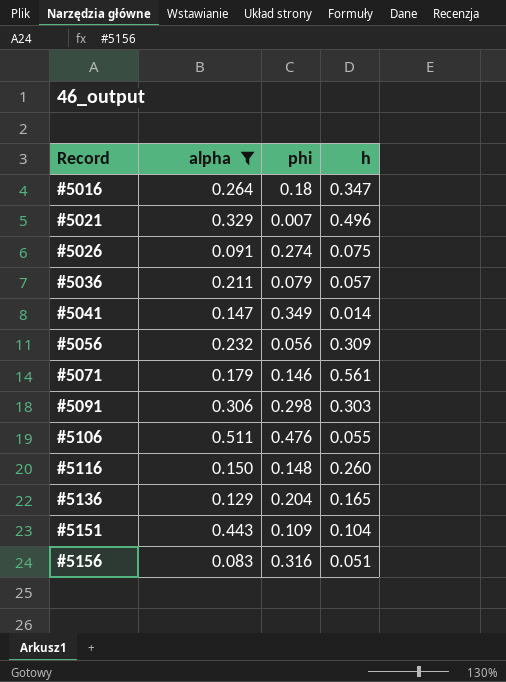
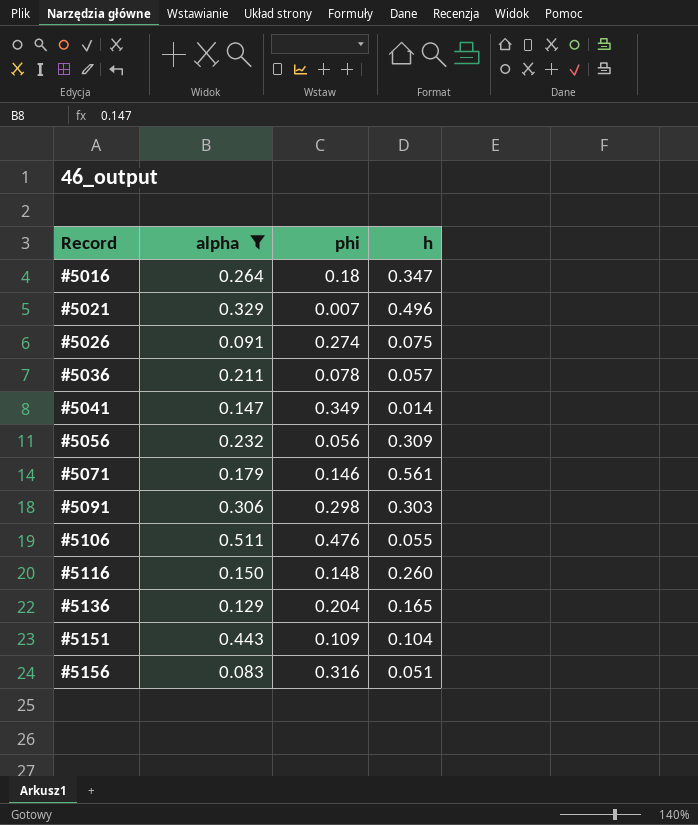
#5036 | phi: 0.079 -> 0.078

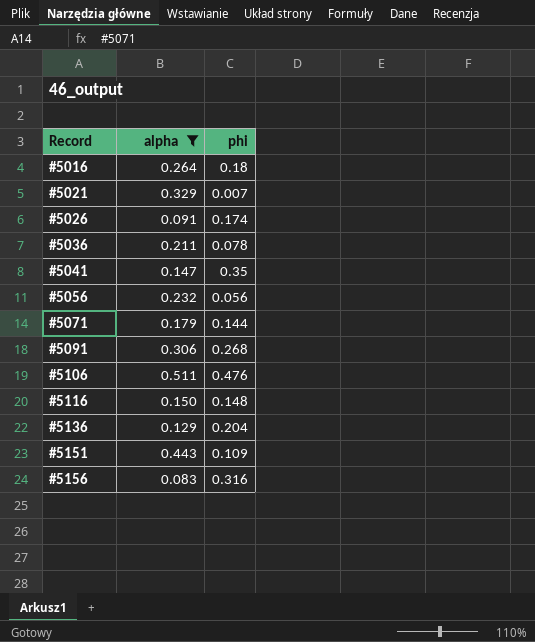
column h | position: 4 -> none
#5026 | phi: 0.274 -> 0.174
#5041 | phi: 0.349 -> 0.35
#5071 | phi: 0.146 -> 0.144
#5091 | phi: 0.298 -> 0.268

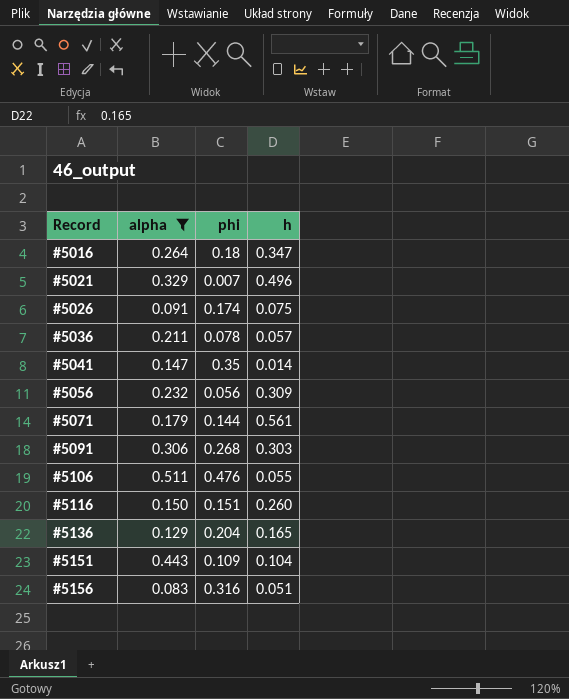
column h | position: none -> 4
#5116 | phi: 0.148 -> 0.151

